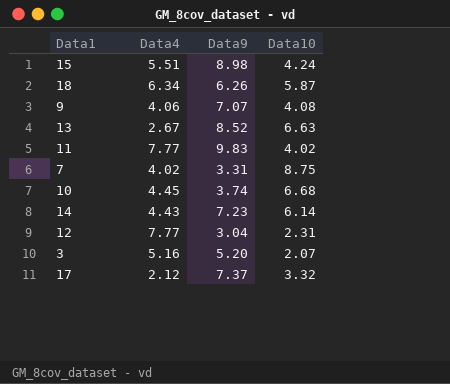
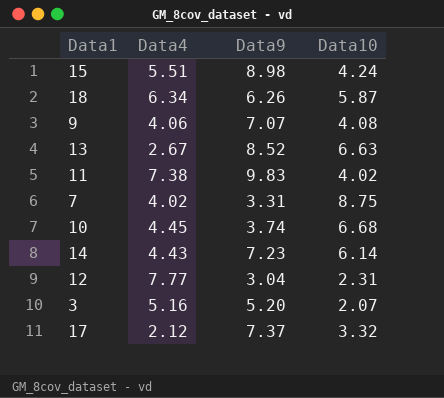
11 | Data4: 7.77 -> 7.38

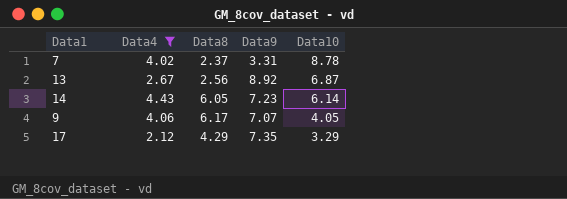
filter: none -> Data4 <= 4.43
row order: none -> Data10 descending
column Data8 | position: none -> 3
7 | Data10: 8.75 -> 8.78
13 | Data9: 8.52 -> 8.92
13 | Data10: 6.63 -> 6.87
9 | Data10: 4.08 -> 4.05
17 | Data9: 7.37 -> 7.35
17 | Data10: 3.32 -> 3.29

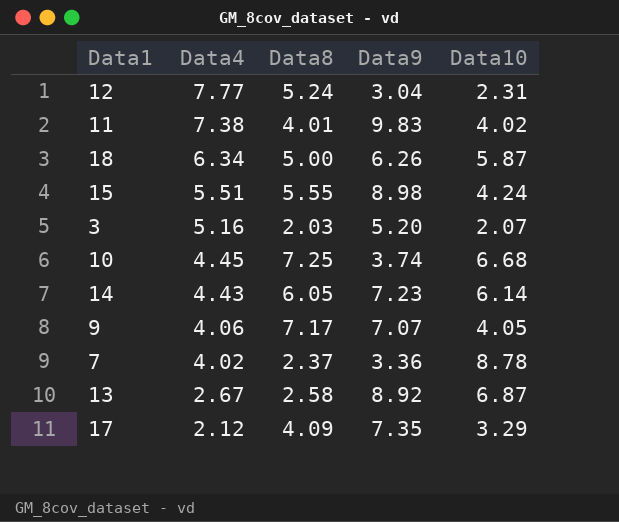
filter: Data4 <= 4.43 -> none
row order: Data10 descending -> Data4 descending
9 | Data8: 6.17 -> 7.17
7 | Data9: 3.31 -> 3.36
13 | Data8: 2.56 -> 2.58
17 | Data8: 4.29 -> 4.09

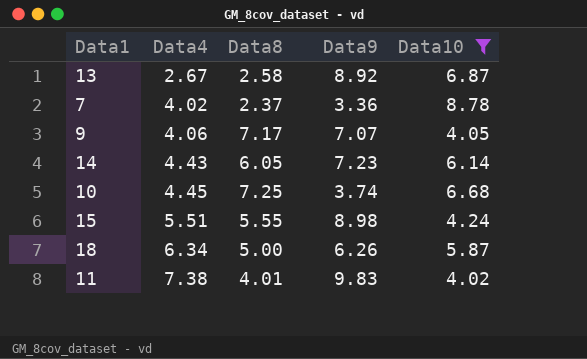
filter: none -> Data10 >= 4.02
row order: Data4 descending -> Data4 ascending

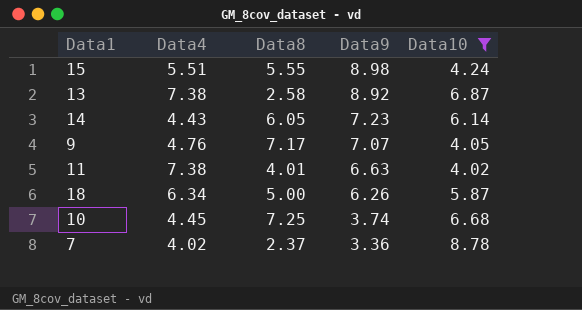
row order: Data4 ascending -> Data9 descending
13 | Data4: 2.67 -> 7.38
9 | Data4: 4.06 -> 4.76
11 | Data9: 9.83 -> 6.63

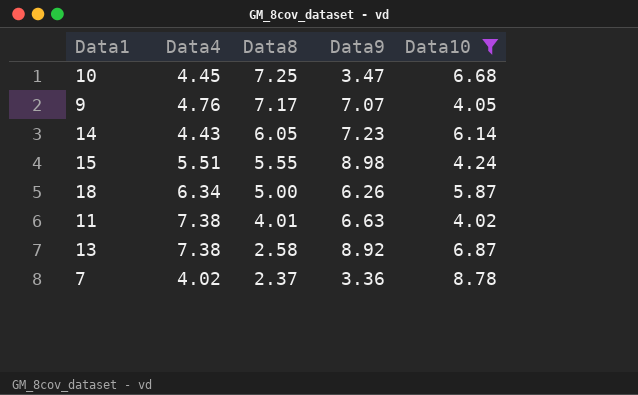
row order: Data9 descending -> Data8 descending
10 | Data9: 3.74 -> 3.47

